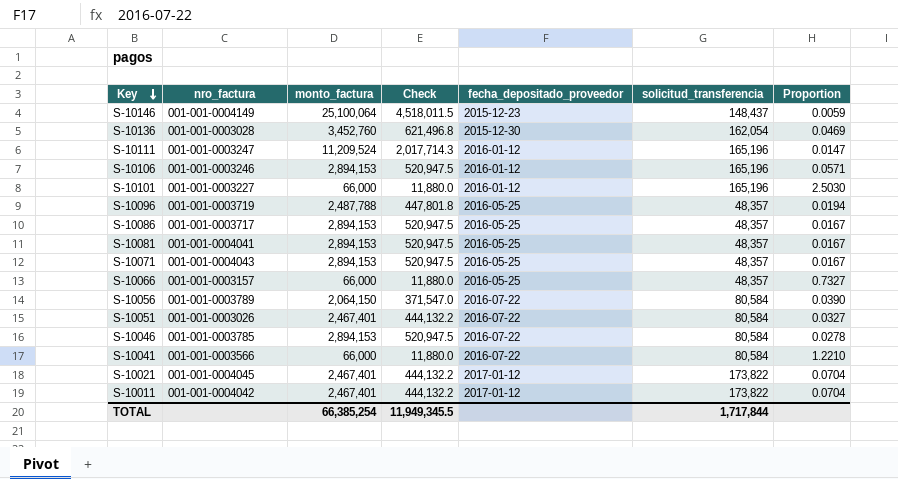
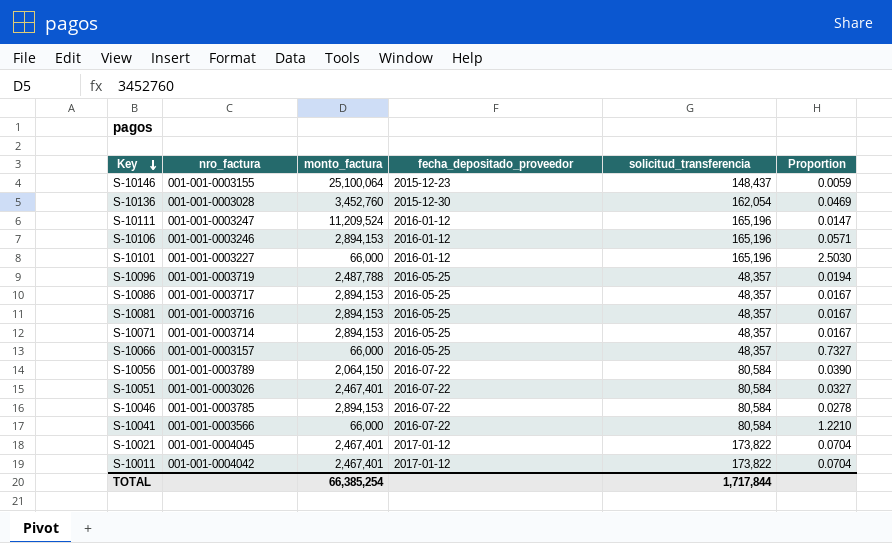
column Check | formula: [monto_factura] * 0.18 -> none
S-10146 | nro_factura: 001-001-0004149 -> 001-001-0003155
S-10081 | nro_factura: 001-001-0004041 -> 001-001-0003716
S-10071 | nro_factura: 001-001-0004043 -> 001-001-0003714

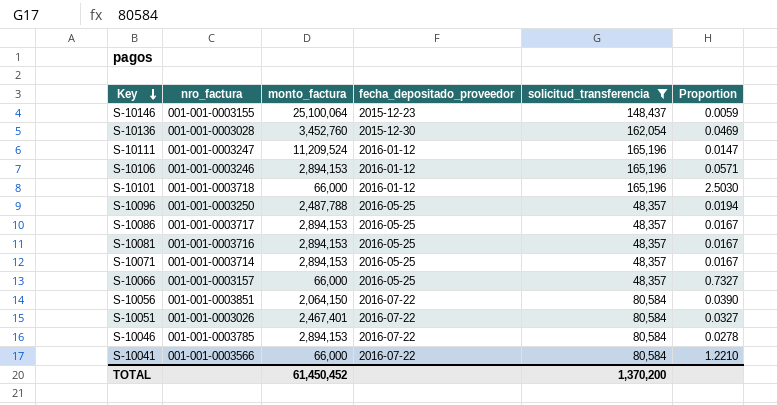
filter: none -> solicitud_transferencia != 173,822
S-10101 | nro_factura: 001-001-0003227 -> 001-001-0003718
S-10096 | nro_factura: 001-001-0003719 -> 001-001-0003250
S-10056 | nro_factura: 001-001-0003789 -> 001-001-0003851
TOTAL | monto_factura: 66,385,254 -> 61,450,452
TOTAL | solicitud_transferencia: 1,717,844 -> 1,370,200

